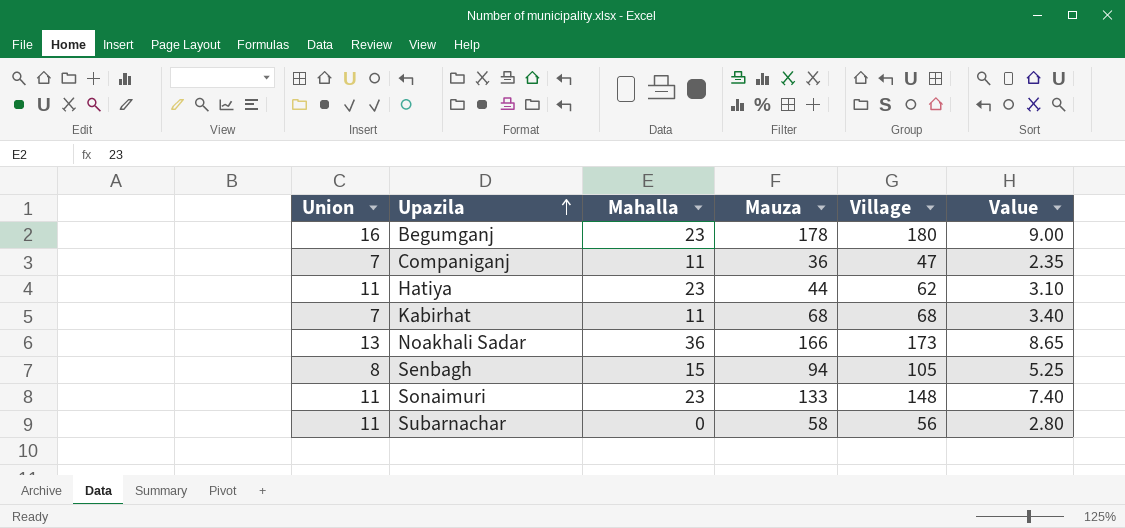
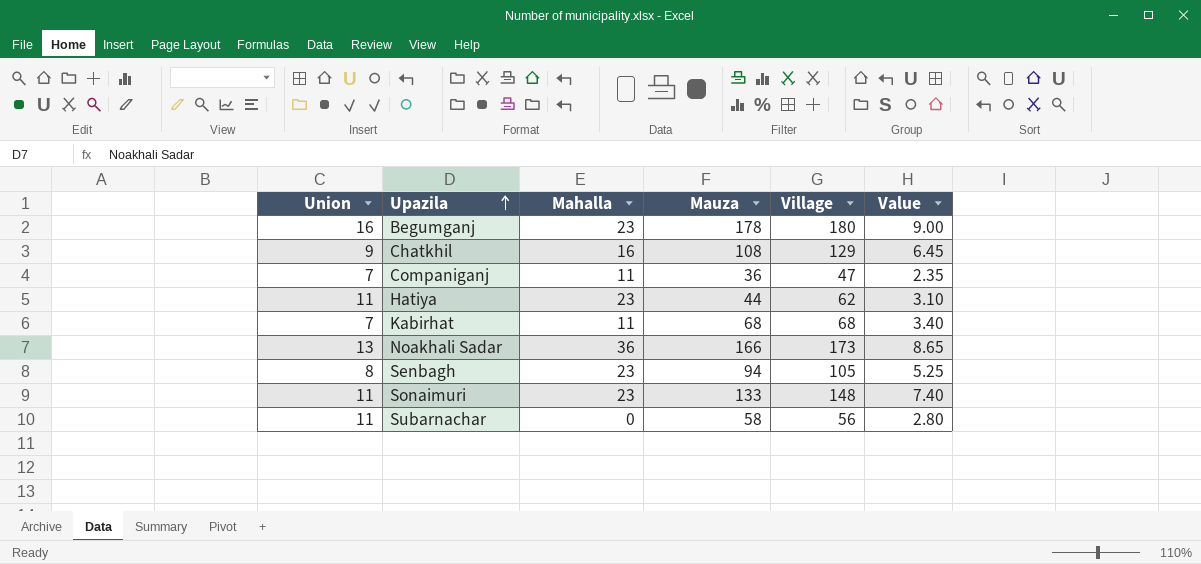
row Chatkhil: none -> 9 | 16 | 108 | 129 | 6.45
Senbagh | Mahalla: 15 -> 23

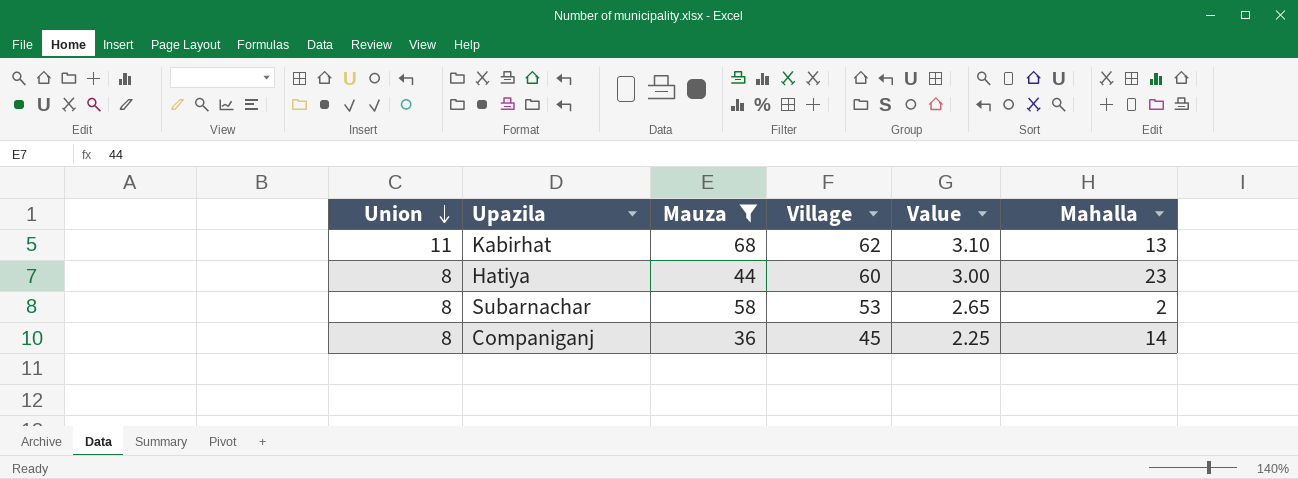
filter: none -> Mauza <= 68
row order: Upazila ascending -> Union descending
column Mahalla | position: 3 -> 6
Kabirhat | Union: 7 -> 11
Kabirhat | Village: 68 -> 62
Kabirhat | Value: 3.40 -> 3.10
Kabirhat | Mahalla: 11 -> 13
Hatiya | Union: 11 -> 8
Hatiya | Village: 62 -> 60
Hatiya | Value: 3.10 -> 3.00
Subarnachar | Union: 11 -> 8
Subarnachar | Village: 56 -> 53
Subarnachar | Value: 2.80 -> 2.65
Subarnachar | Mahalla: 0 -> 2
Companiganj | Union: 7 -> 8
Companiganj | Village: 47 -> 45
Companiganj | Value: 2.35 -> 2.25
Companiganj | Mahalla: 11 -> 14

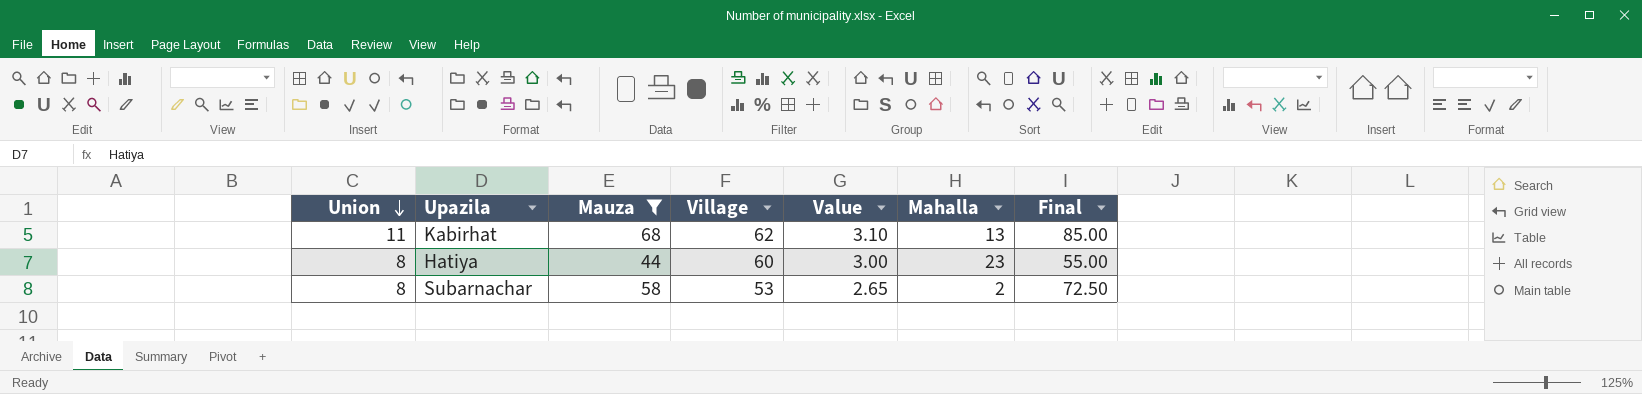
column Final | formula: none -> [Mauza] * 1.25
row Companiganj: 8 | 36 | 45 | 2.25 | 14 -> none

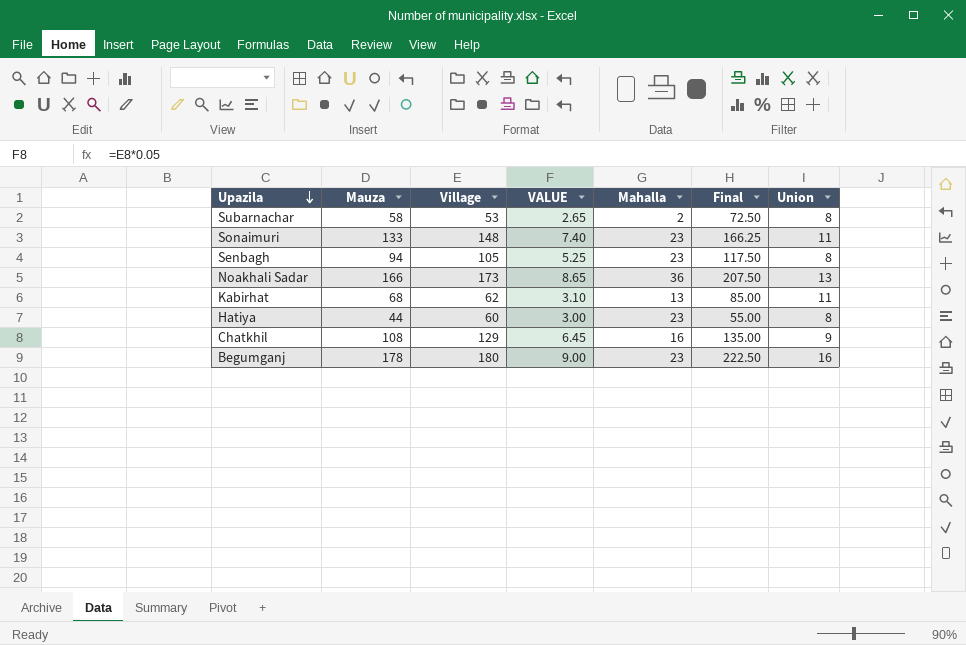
filter: Mauza <= 68 -> none
row order: Union descending -> Upazila descending
column name: Value -> VALUE
column Union | position: 1 -> 7

